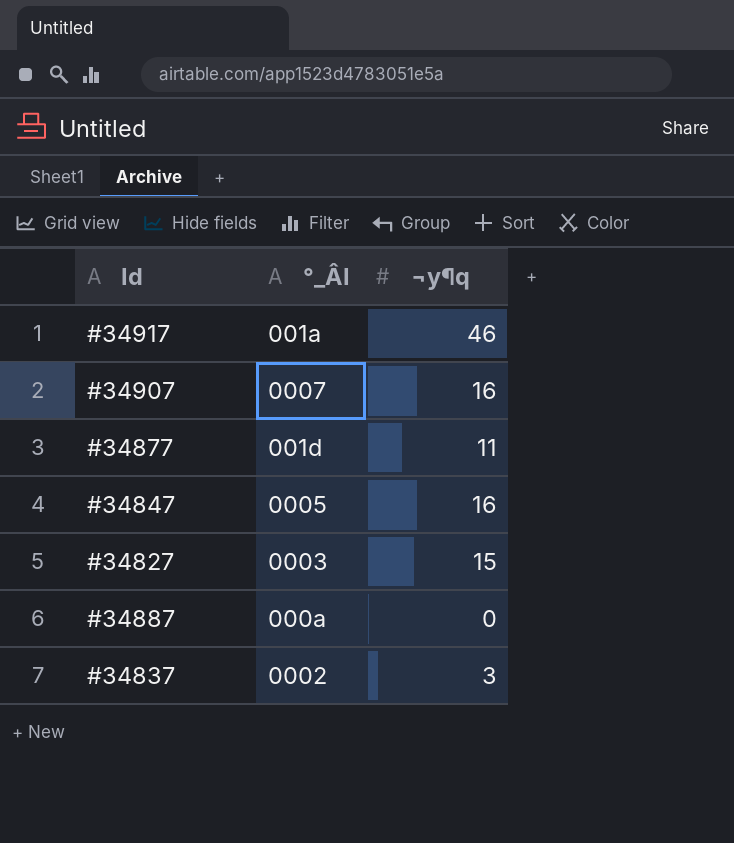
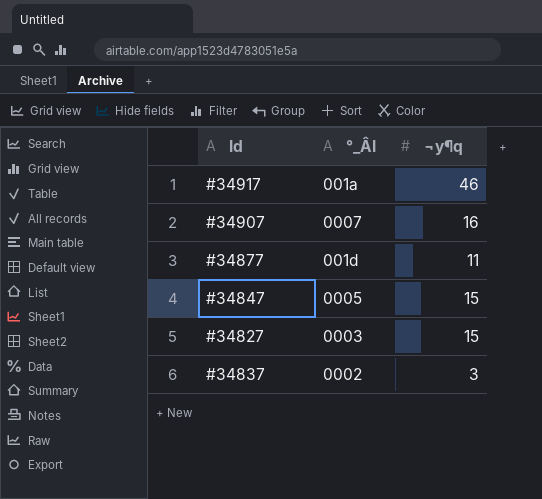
row #34887: 000a | 0 -> none
#34847 | ¬y¶q: 16 -> 15

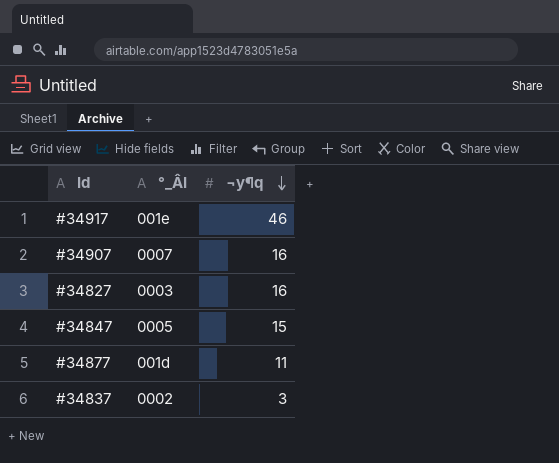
row order: none -> ¬y¶q descending
#34917 | °_ÂI: 001a -> 001e
#34827 | ¬y¶q: 15 -> 16

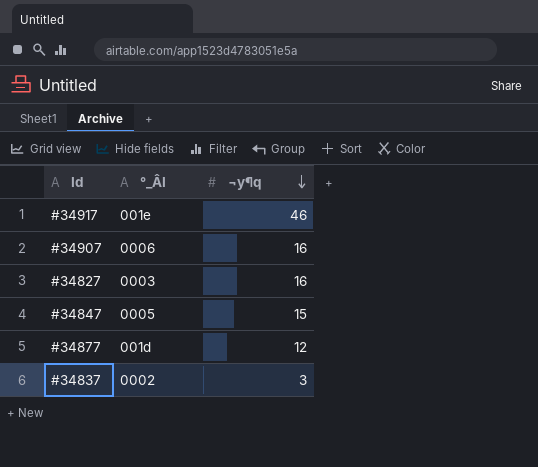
#34907 | °_ÂI: 0007 -> 0006
#34877 | ¬y¶q: 11 -> 12

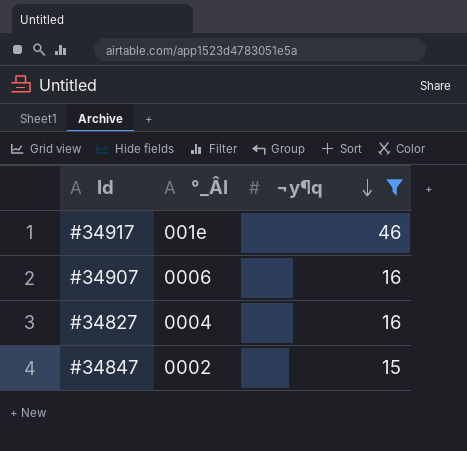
filter: none -> ¬y¶q >= 15
#34827 | °_ÂI: 0003 -> 0004
#34847 | °_ÂI: 0005 -> 0002

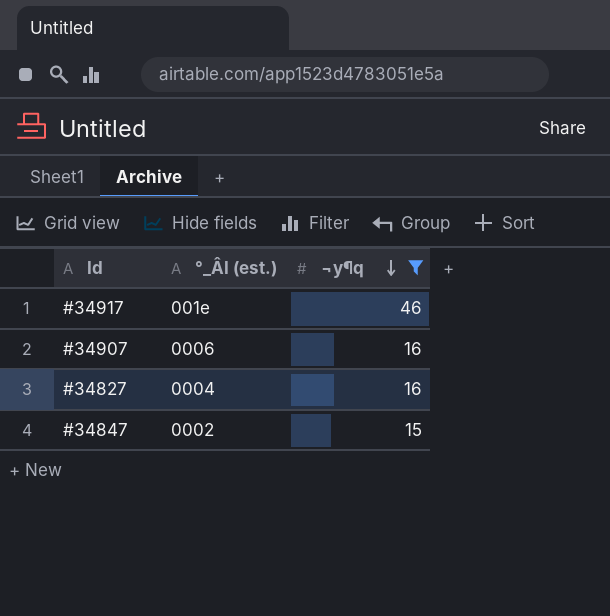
column name: °_ÂI -> °_ÂI (est.)

